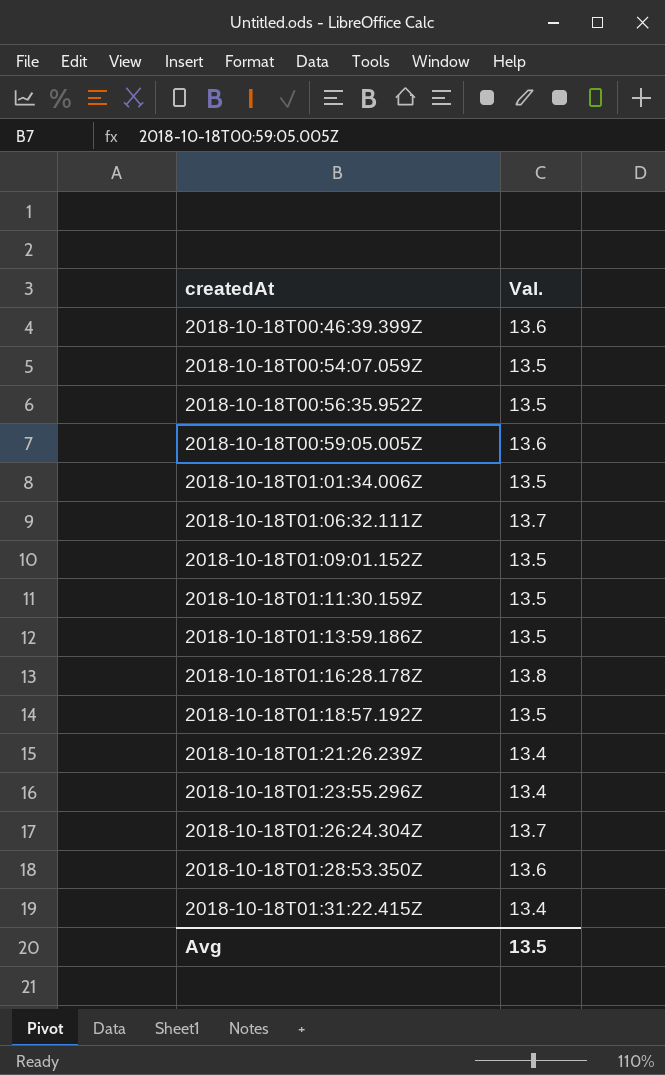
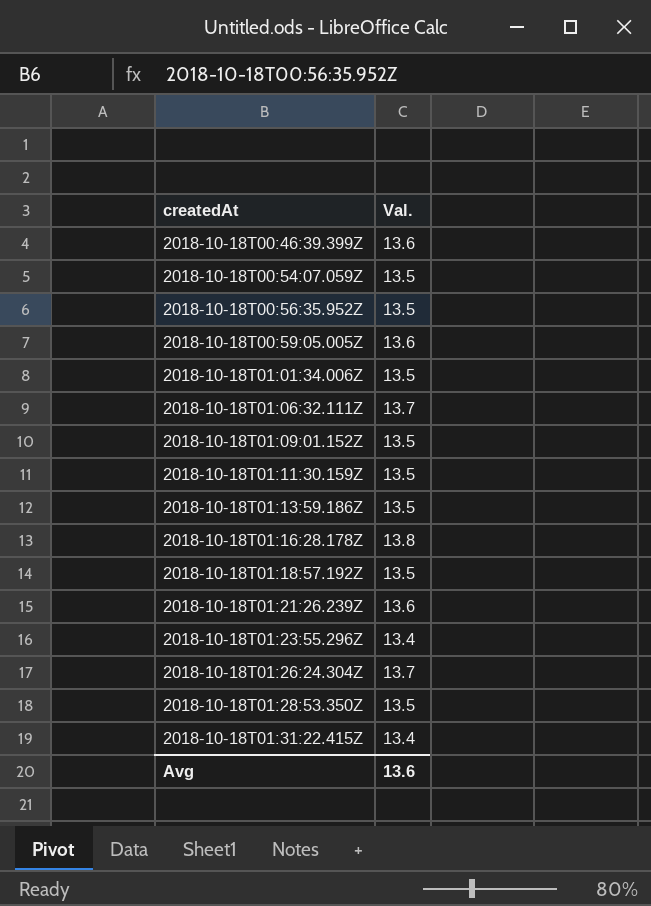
2018-10-18T01:21:26.239Z | Val.: 13.4 -> 13.6
2018-10-18T01:28:53.350Z | Val.: 13.6 -> 13.5
Avg | Val.: 13.5 -> 13.6

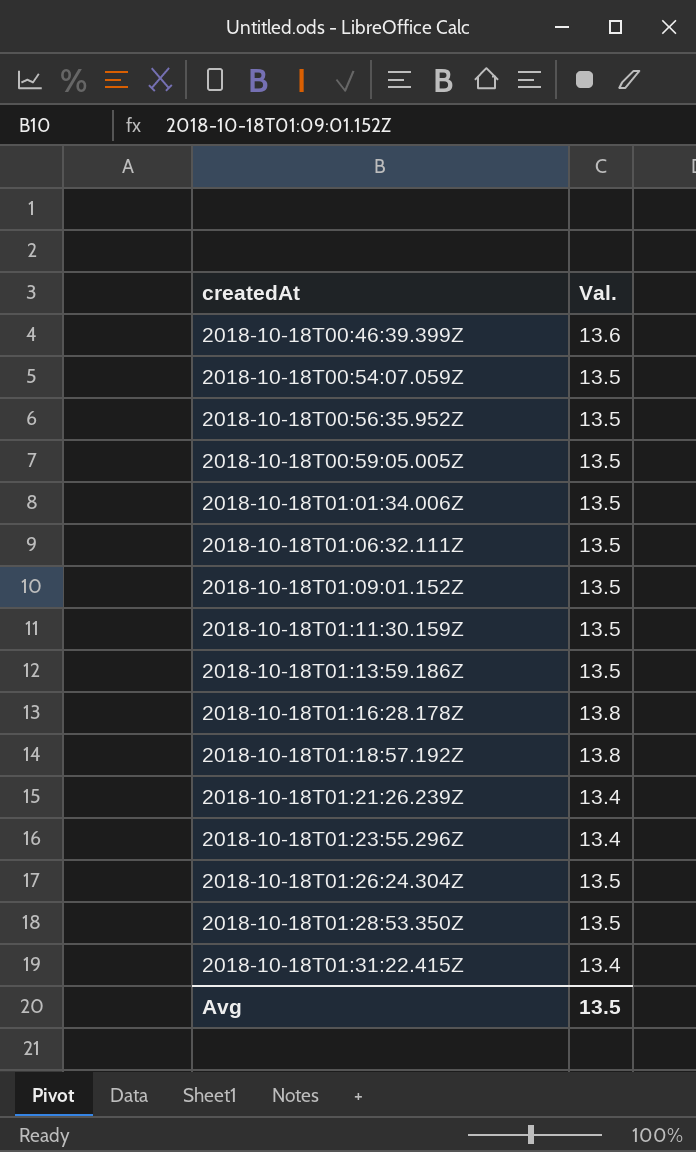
2018-10-18T00:59:05.005Z | Val.: 13.6 -> 13.5
2018-10-18T01:06:32.111Z | Val.: 13.7 -> 13.5
2018-10-18T01:18:57.192Z | Val.: 13.5 -> 13.8
2018-10-18T01:21:26.239Z | Val.: 13.6 -> 13.4
2018-10-18T01:26:24.304Z | Val.: 13.7 -> 13.5
Avg | Val.: 13.6 -> 13.5

